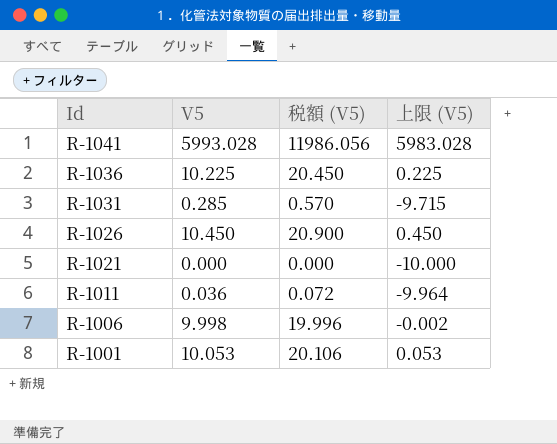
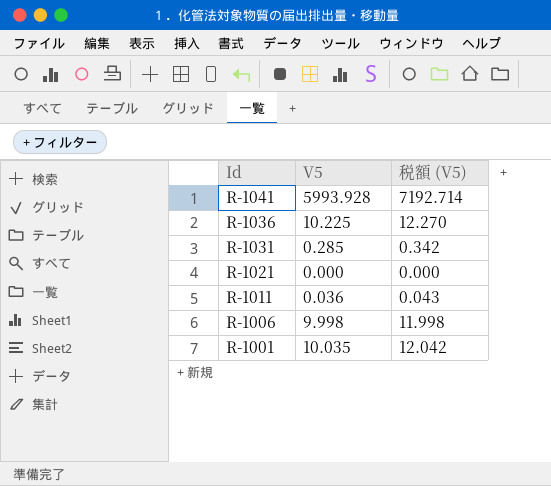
column 上限 (V5) | formula: [V5] - 10 -> none
column 税額 (V5) | formula: [V5] * 2 -> [V5] * 1.2
row R-1026: 10.450 | 20.900 | 0.450 -> none
R-1041 | V5: 5993.028 -> 5993.928
R-1001 | V5: 10.053 -> 10.035

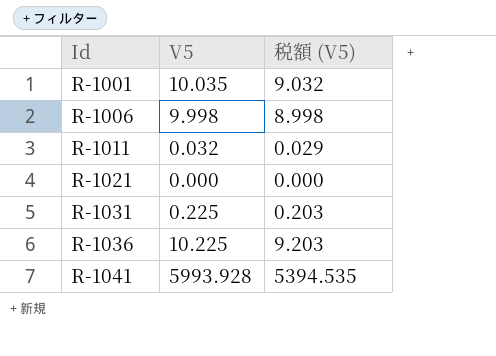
row order: Id descending -> Id ascending
column 税額 (V5) | formula: [V5] * 1.2 -> [V5] * 0.9
R-1011 | V5: 0.036 -> 0.032
R-1031 | V5: 0.285 -> 0.225

